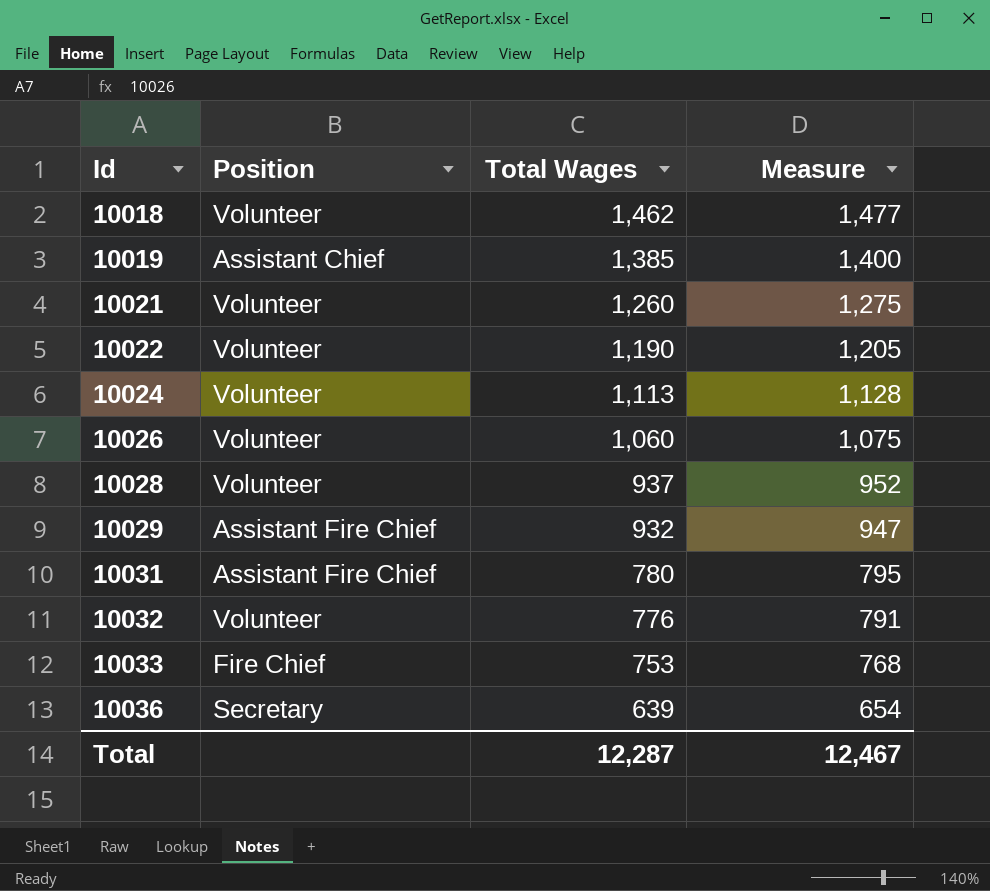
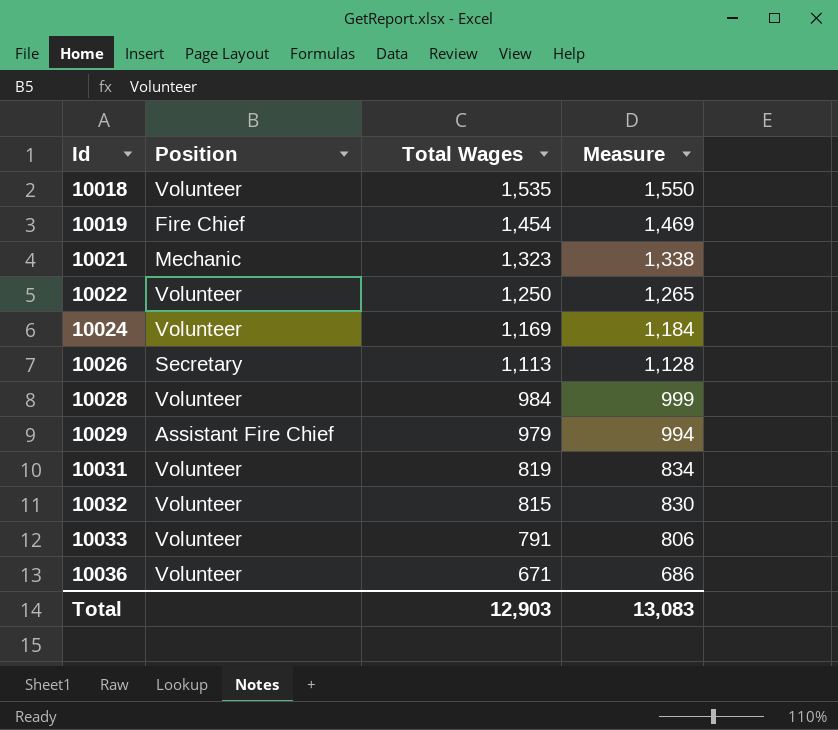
10018 | Total Wages: 1,462 -> 1,535
10018 | Measure: 1,477 -> 1,550
10019 | Position: Assistant Chief -> Fire Chief
10019 | Total Wages: 1,385 -> 1,454
10019 | Measure: 1,400 -> 1,469
10021 | Position: Volunteer -> Mechanic
10021 | Total Wages: 1,260 -> 1,323
10021 | Measure: 1,275 -> 1,338
10022 | Total Wages: 1,190 -> 1,250
10022 | Measure: 1,205 -> 1,265
10024 | Total Wages: 1,113 -> 1,169
10024 | Measure: 1,128 -> 1,184
10026 | Position: Volunteer -> Secretary
10026 | Total Wages: 1,060 -> 1,113
10026 | Measure: 1,075 -> 1,128
10028 | Total Wages: 937 -> 984
10028 | Measure: 952 -> 999
10029 | Total Wages: 932 -> 979
10029 | Measure: 947 -> 994
10031 | Position: Assistant Fire Chief -> Volunteer
10031 | Total Wages: 780 -> 819
10031 | Measure: 795 -> 834
10032 | Total Wages: 776 -> 815
10032 | Measure: 791 -> 830
10033 | Position: Fire Chief -> Volunteer
10033 | Total Wages: 753 -> 791
10033 | Measure: 768 -> 806
10036 | Position: Secretary -> Volunteer
10036 | Total Wages: 639 -> 671
10036 | Measure: 654 -> 686
Total | Total Wages: 12,287 -> 12,903
Total | Measure: 12,467 -> 13,083

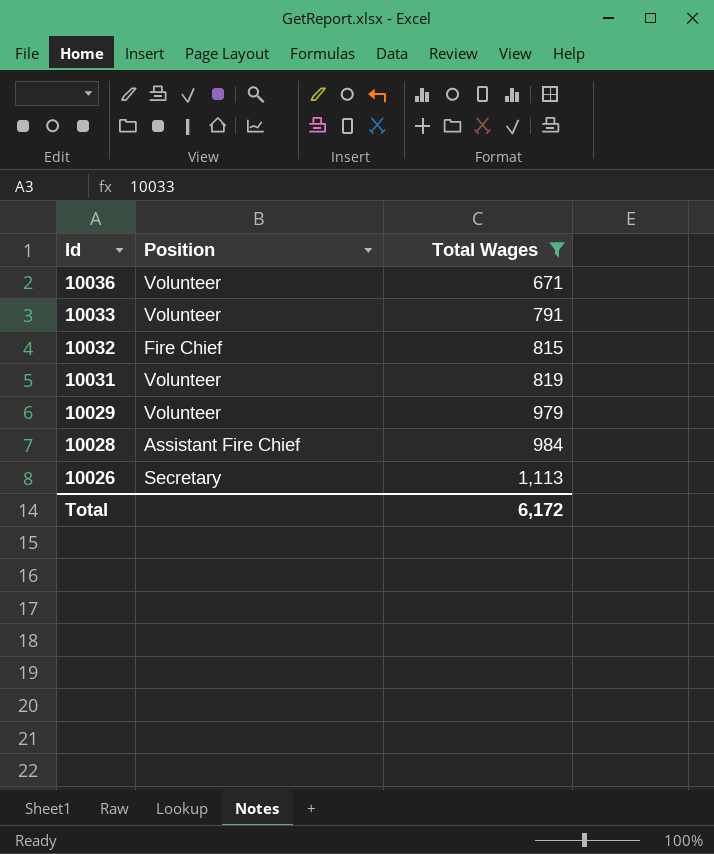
filter: none -> Total Wages <= 1,113
row order: Id ascending -> Id descending
column Measure | formula: [Total Wages] + 15 -> none
10032 | Position: Volunteer -> Fire Chief
10029 | Position: Assistant Fire Chief -> Volunteer
10028 | Position: Volunteer -> Assistant Fire Chief
Total | Total Wages: 12,903 -> 6,172

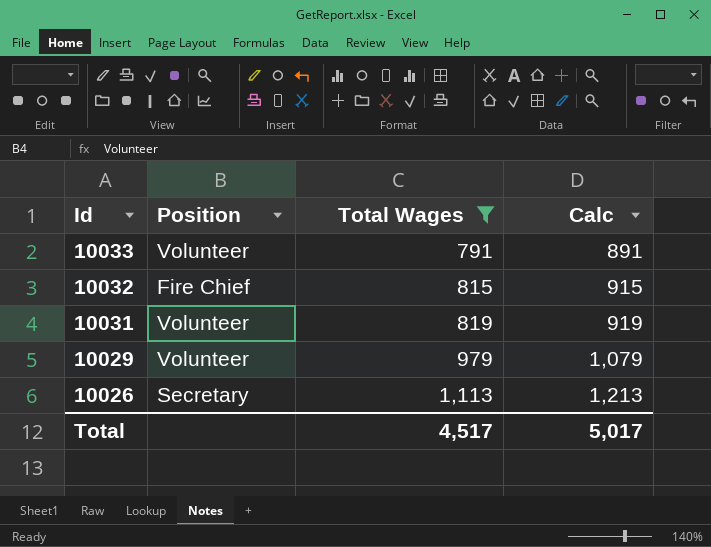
column Calc | formula: none -> [Total Wages] + 100
row 10036: Volunteer | 671 -> none
row 10028: Assistant Fire Chief | 984 -> none
Total | Total Wages: 6,172 -> 4,517

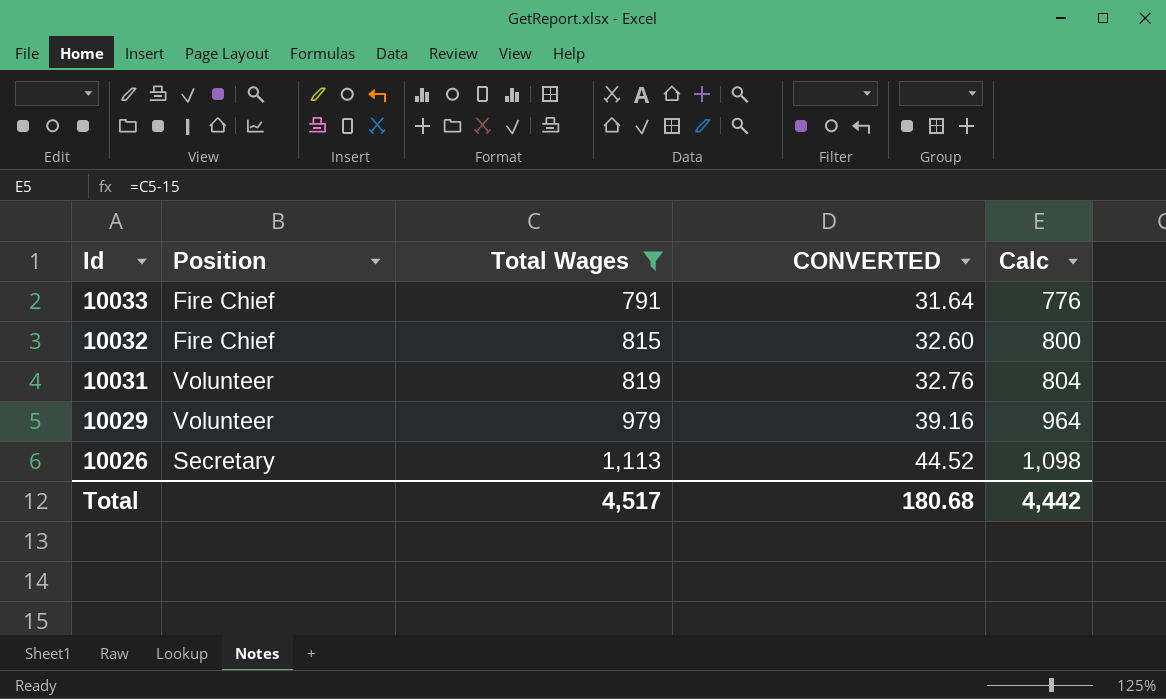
column CONVERTED | formula: none -> [Total Wages] * 0.04
column Calc | formula: [Total Wages] + 100 -> [Total Wages] - 15
10033 | Position: Volunteer -> Fire Chief
Total | Calc: 5,017 -> 4,442

